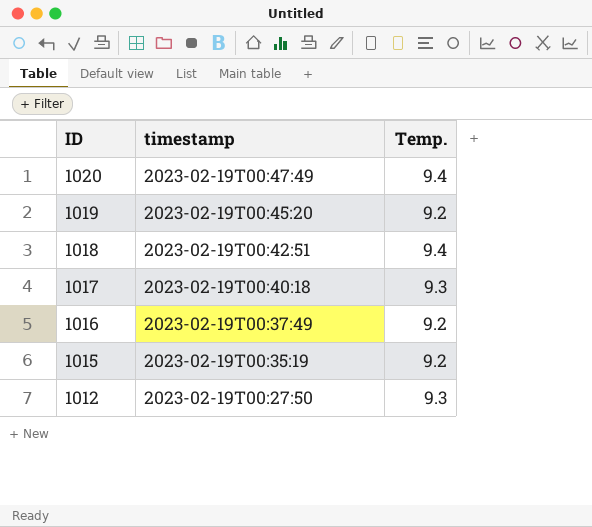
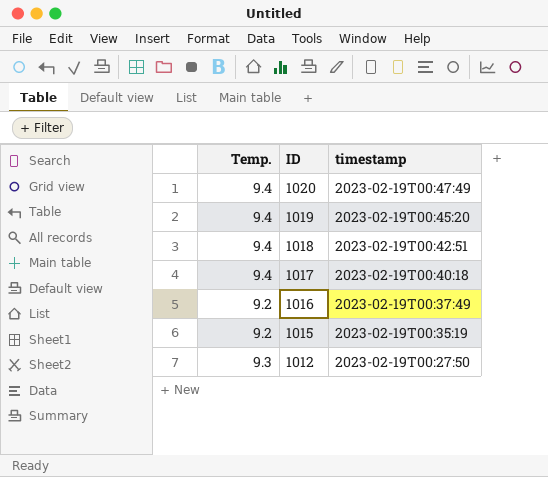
column Temp. | position: 3 -> 1
1019 | Temp.: 9.2 -> 9.4
1017 | Temp.: 9.3 -> 9.4

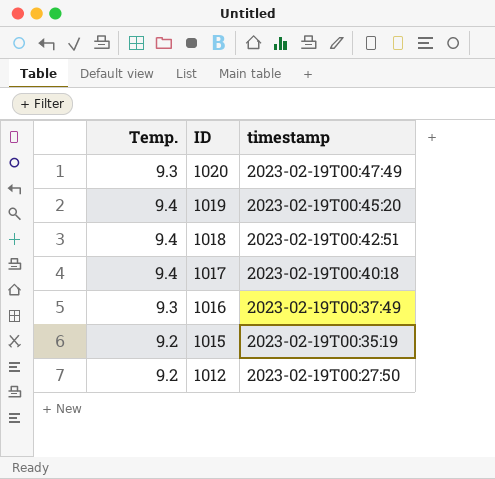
1020 | Temp.: 9.4 -> 9.3
1016 | Temp.: 9.2 -> 9.3
1012 | Temp.: 9.3 -> 9.2

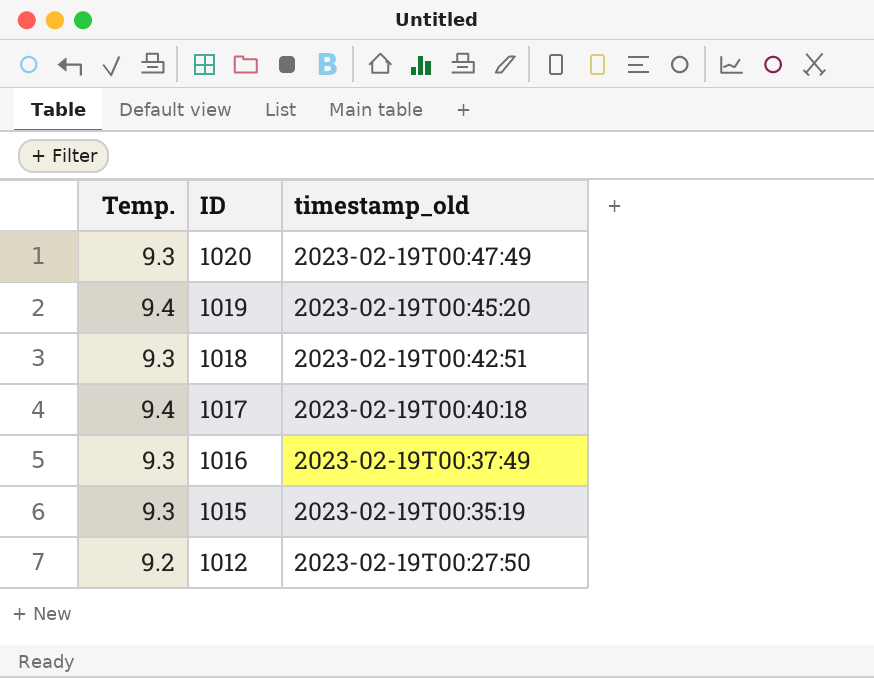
column name: timestamp -> timestamp_old
1018 | Temp.: 9.4 -> 9.3
1015 | Temp.: 9.2 -> 9.3

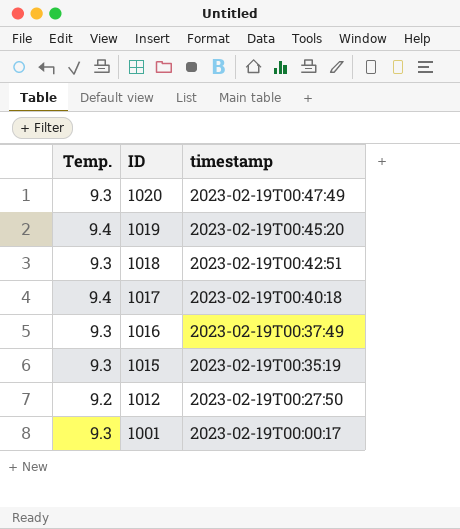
column name: timestamp_old -> timestamp
row 1001: none -> 9.3 | 2023-02-19T00:00:17

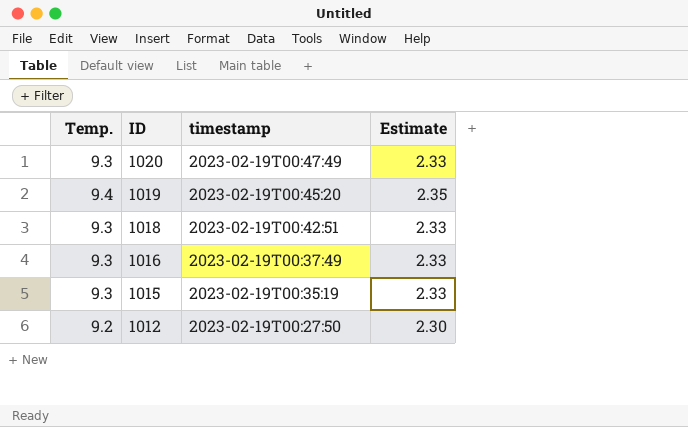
column Estimate | formula: none -> [Temp.] * 0.25
row 1017: 9.4 | 2023-02-19T00:40:18 -> none
row 1001: 9.3 | 2023-02-19T00:00:17 -> none

